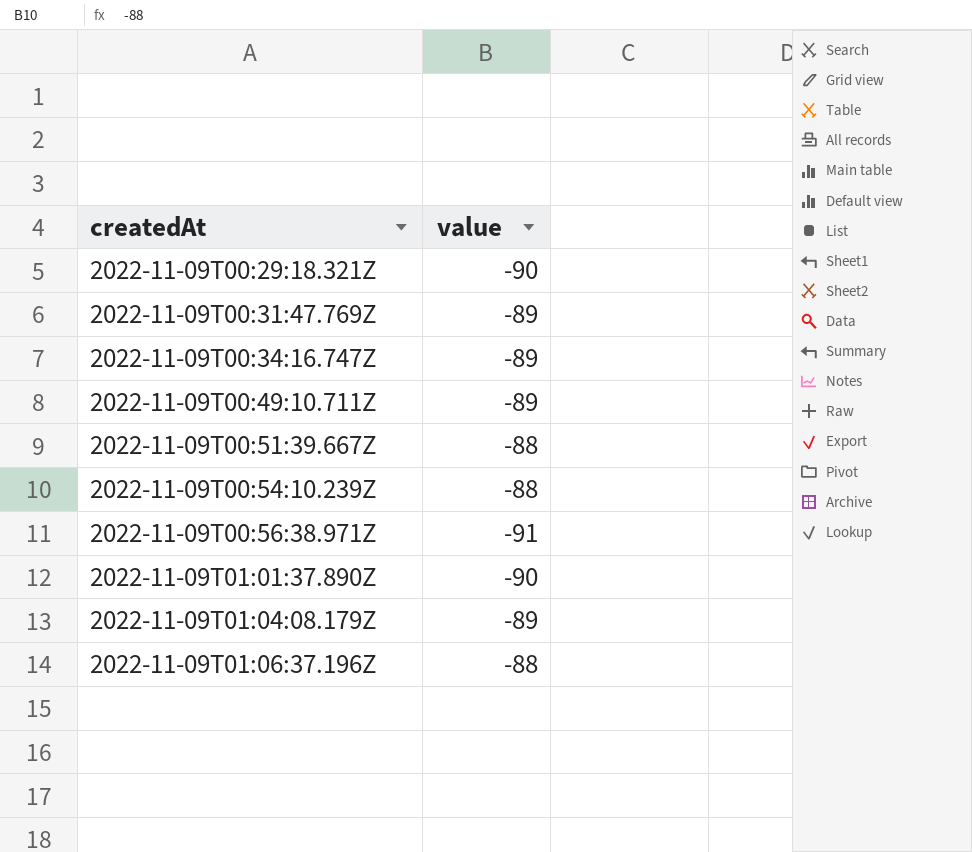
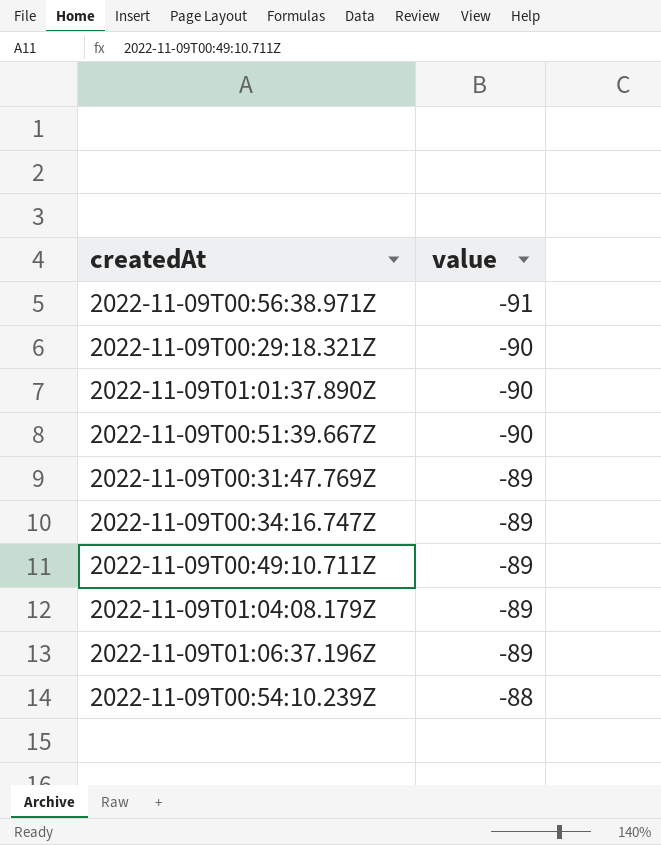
row order: createdAt ascending -> value ascending
2022-11-09T00:51:39.667Z | value: -88 -> -90
2022-11-09T01:06:37.196Z | value: -88 -> -89

